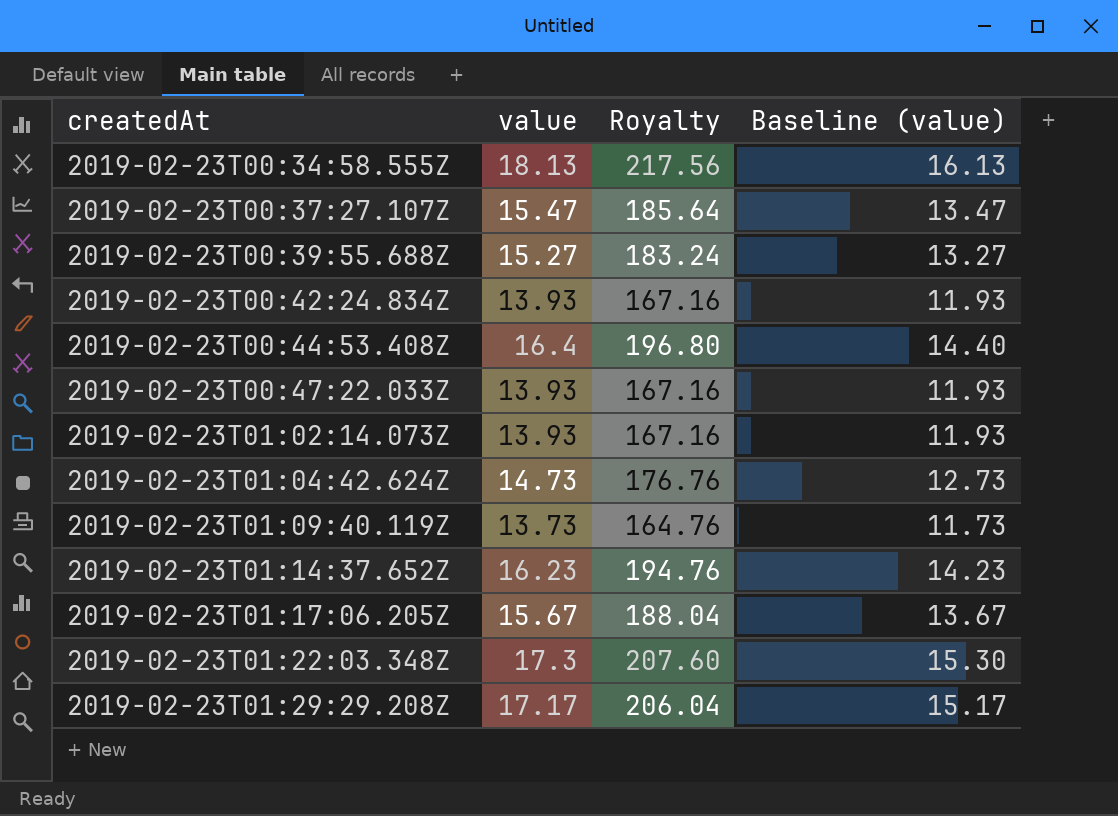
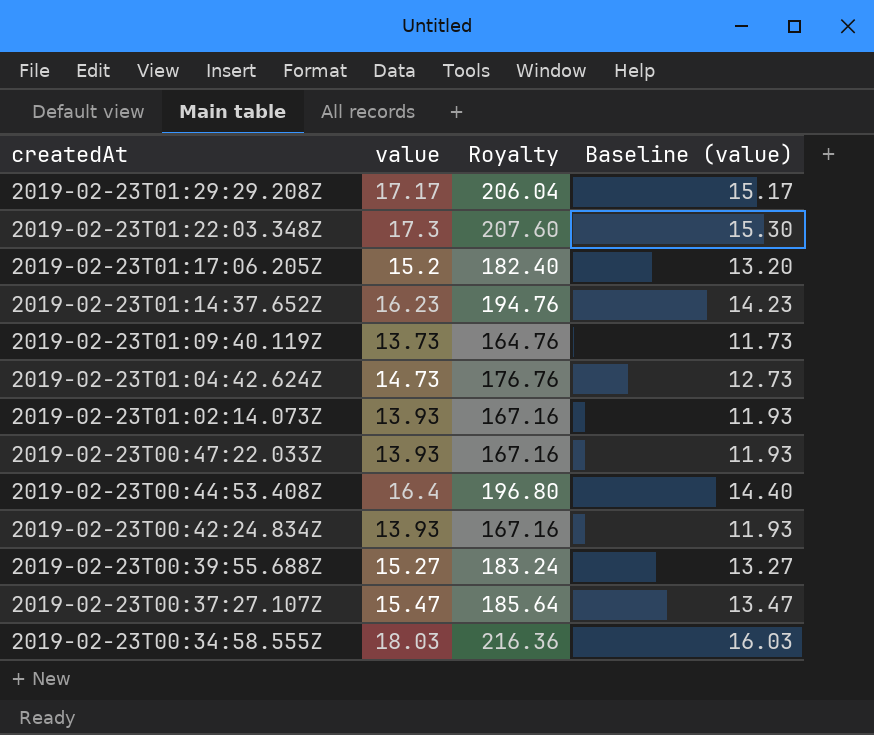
row order: createdAt ascending -> createdAt descending
2019-02-23T01:17:06.205Z | value: 15.67 -> 15.2
2019-02-23T01:17:06.205Z | Royalty: 188.04 -> 182.40
2019-02-23T01:17:06.205Z | Baseline (value): 13.67 -> 13.20
2019-02-23T00:34:58.555Z | value: 18.13 -> 18.03
2019-02-23T00:34:58.555Z | Royalty: 217.56 -> 216.36
2019-02-23T00:34:58.555Z | Baseline (value): 16.13 -> 16.03

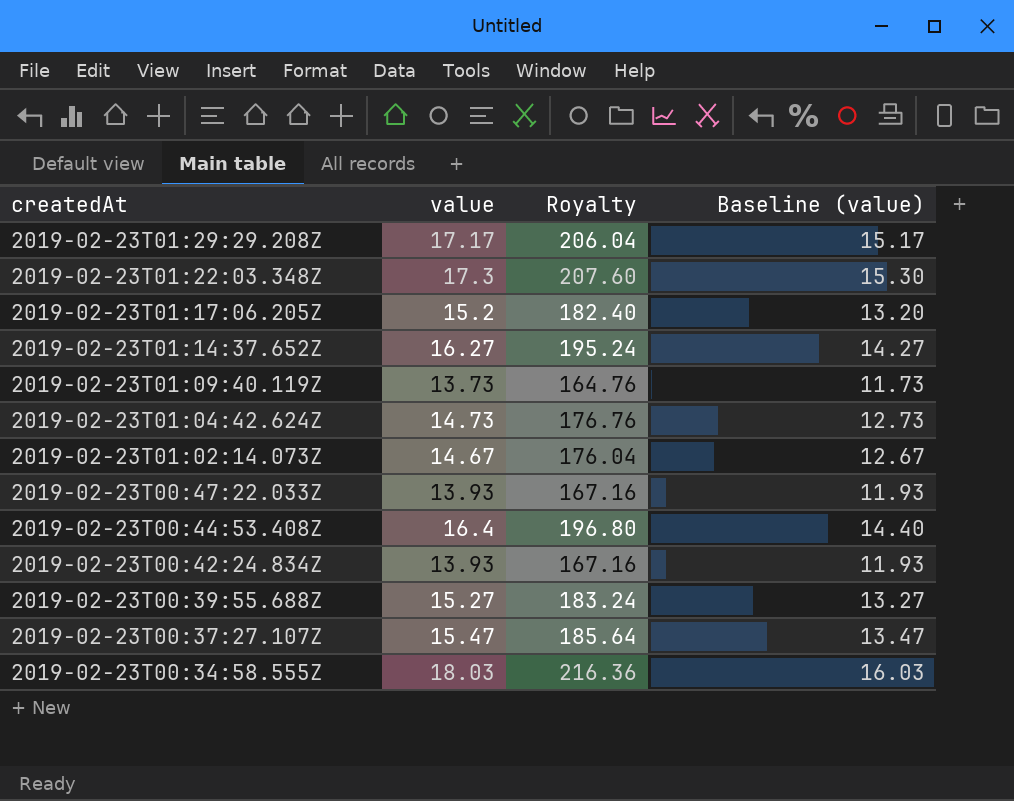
2019-02-23T01:14:37.652Z | value: 16.23 -> 16.27
2019-02-23T01:14:37.652Z | Royalty: 194.76 -> 195.24
2019-02-23T01:14:37.652Z | Baseline (value): 14.23 -> 14.27
2019-02-23T01:02:14.073Z | value: 13.93 -> 14.67
2019-02-23T01:02:14.073Z | Royalty: 167.16 -> 176.04
2019-02-23T01:02:14.073Z | Baseline (value): 11.93 -> 12.67

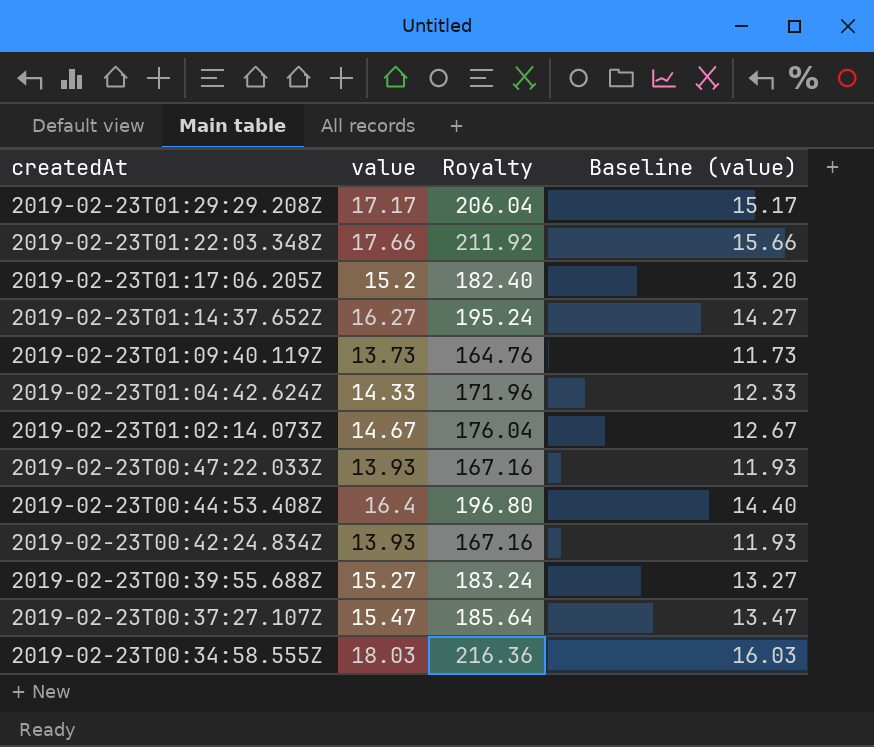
2019-02-23T01:22:03.348Z | value: 17.3 -> 17.66
2019-02-23T01:22:03.348Z | Royalty: 207.60 -> 211.92
2019-02-23T01:22:03.348Z | Baseline (value): 15.30 -> 15.66
2019-02-23T01:04:42.624Z | value: 14.73 -> 14.33
2019-02-23T01:04:42.624Z | Royalty: 176.76 -> 171.96
2019-02-23T01:04:42.624Z | Baseline (value): 12.73 -> 12.33

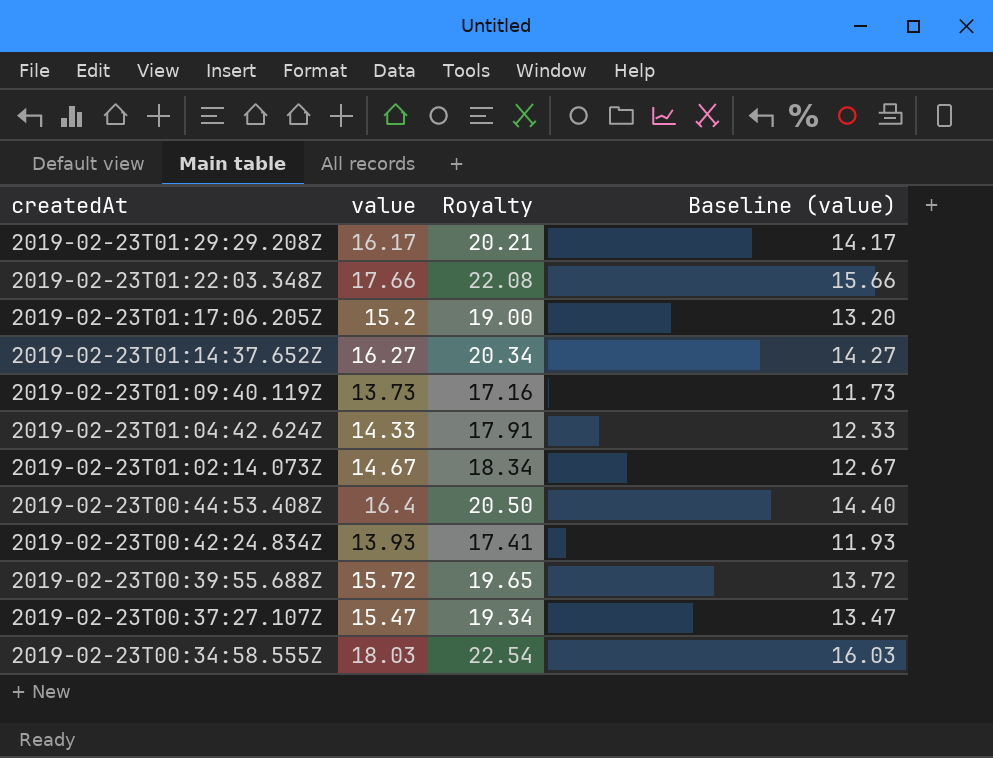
column Royalty | formula: [value] * 12 -> [value] * 1.25
row 2019-02-23T00:47:22.033Z: 13.93 | 167.16 | 11.93 -> none
2019-02-23T01:29:29.208Z | value: 17.17 -> 16.17
2019-02-23T01:29:29.208Z | Baseline (value): 15.17 -> 14.17
2019-02-23T00:39:55.688Z | value: 15.27 -> 15.72
2019-02-23T00:39:55.688Z | Baseline (value): 13.27 -> 13.72

